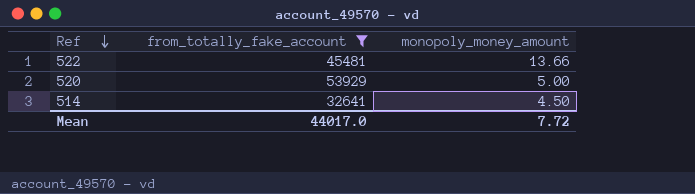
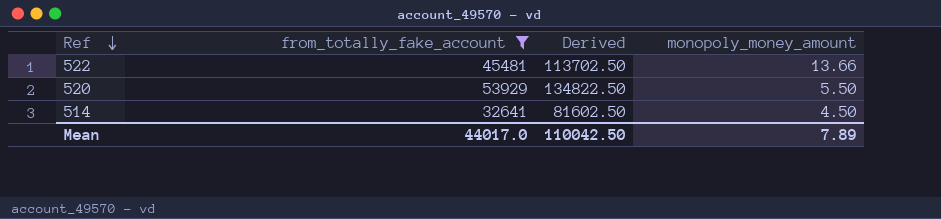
column Derived | formula: none -> [from_totally_fake_account] * 2.5
520 | monopoly_money_amount: 5.00 -> 5.50
Mean | monopoly_money_amount: 7.72 -> 7.89

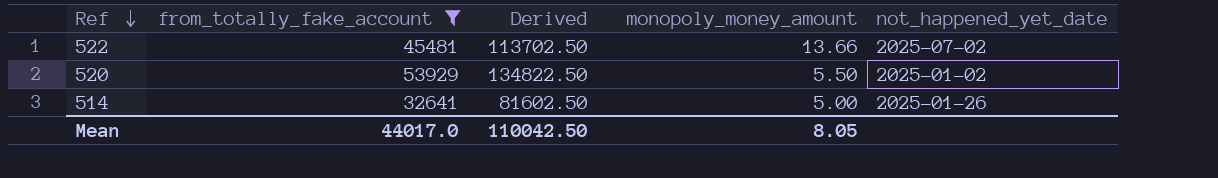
column not_happened_yet_date | position: none -> 5
514 | monopoly_money_amount: 4.50 -> 5.00
Mean | monopoly_money_amount: 7.89 -> 8.05

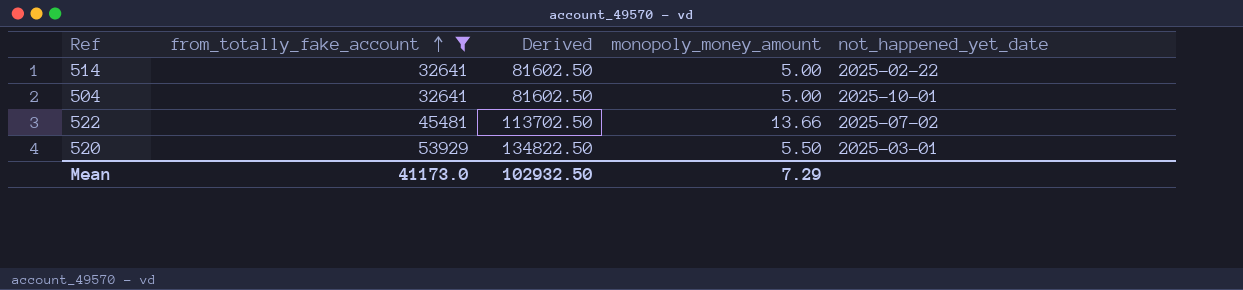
row order: Ref descending -> from_totally_fake_account ascending
514 | not_happened_yet_date: 2025-01-26 -> 2025-02-22
row 504: none -> 32641 | 81602.50 | 5.00 | 2025-10-01
520 | not_happened_yet_date: 2025-01-02 -> 2025-03-01
Mean | from_totally_fake_account: 44017.0 -> 41173.0
Mean | Derived: 110042.50 -> 102932.50
Mean | monopoly_money_amount: 8.05 -> 7.29

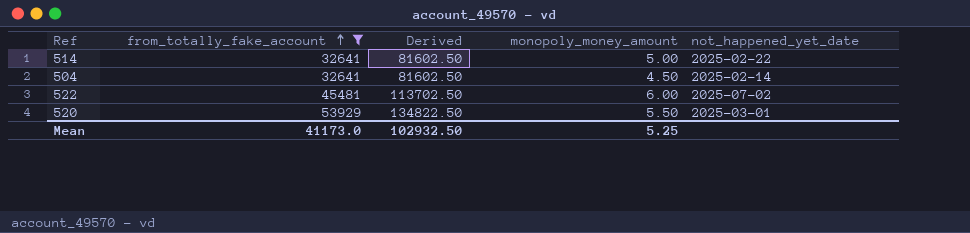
504 | monopoly_money_amount: 5.00 -> 4.50
504 | not_happened_yet_date: 2025-10-01 -> 2025-02-14
522 | monopoly_money_amount: 13.66 -> 6.00
Mean | monopoly_money_amount: 7.29 -> 5.25

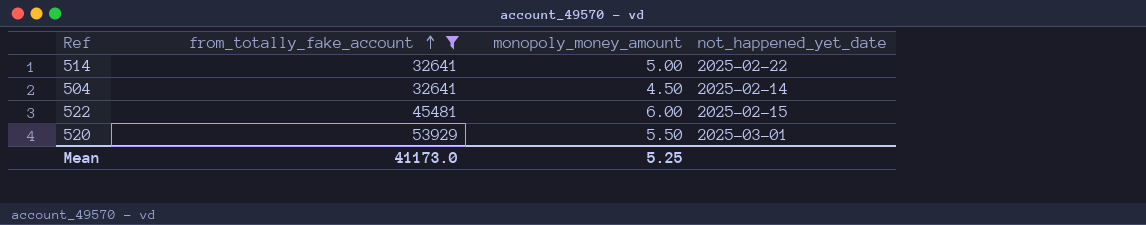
column Derived | formula: [from_totally_fake_account] * 2.5 -> none
522 | not_happened_yet_date: 2025-07-02 -> 2025-02-15

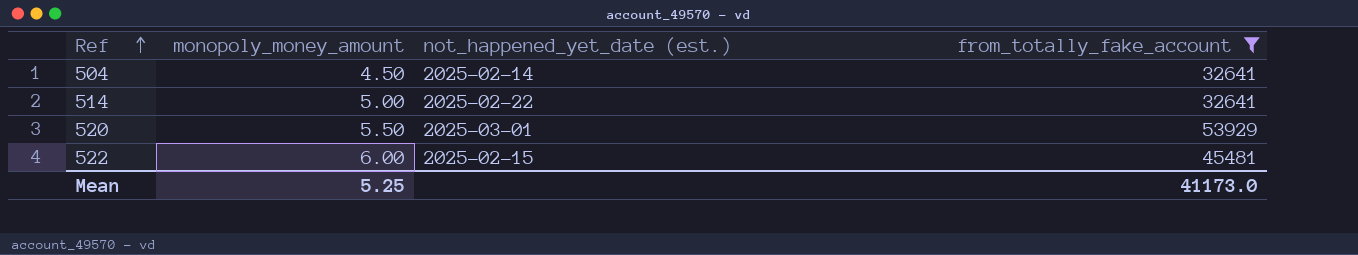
row order: from_totally_fake_account ascending -> Ref ascending
column name: not_happened_yet_date -> not_happened_yet_date (est.)
column from_totally_fake_account | position: 2 -> 4

